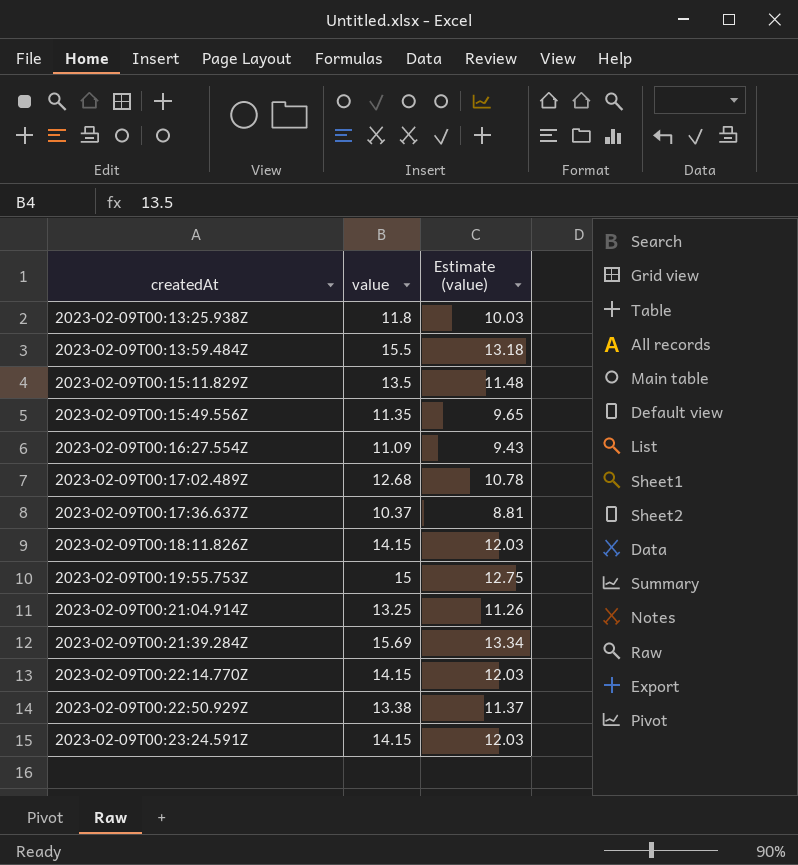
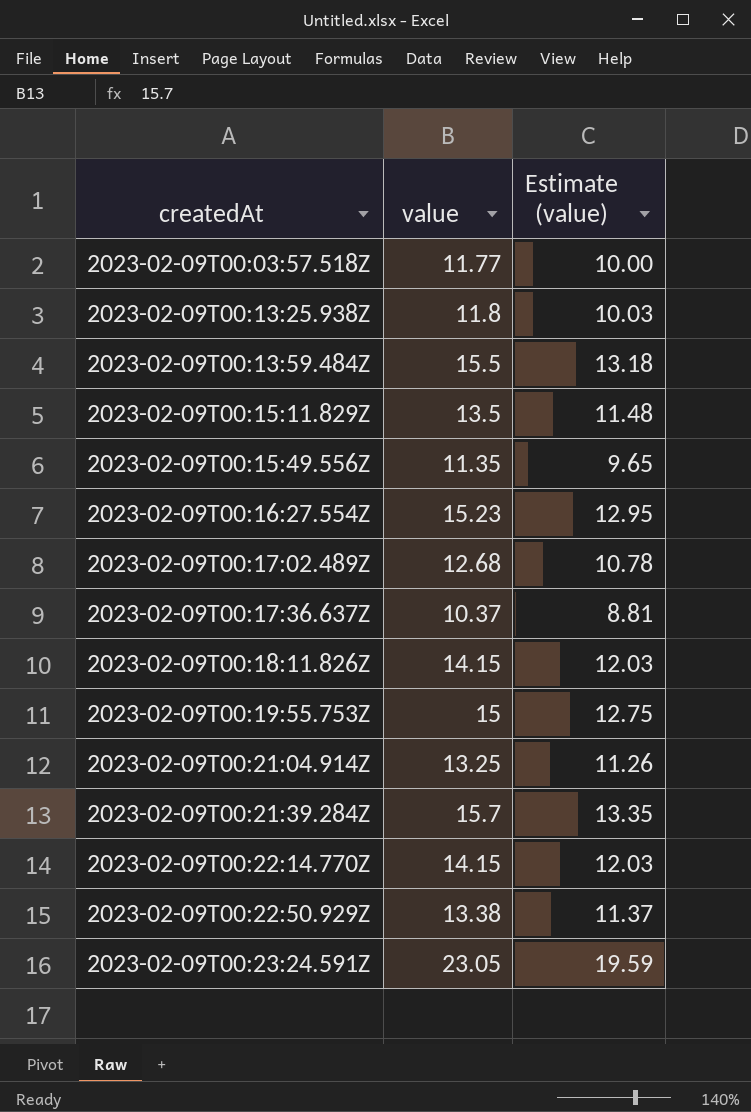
row 2023-02-09T00:03:57.518Z: none -> 11.77 | 10.00
2023-02-09T00:16:27.554Z | value: 11.09 -> 15.23
2023-02-09T00:16:27.554Z | Estimate (value): 9.43 -> 12.95
2023-02-09T00:21:39.284Z | value: 15.69 -> 15.7
2023-02-09T00:21:39.284Z | Estimate (value): 13.34 -> 13.35
2023-02-09T00:23:24.591Z | value: 14.15 -> 23.05
2023-02-09T00:23:24.591Z | Estimate (value): 12.03 -> 19.59

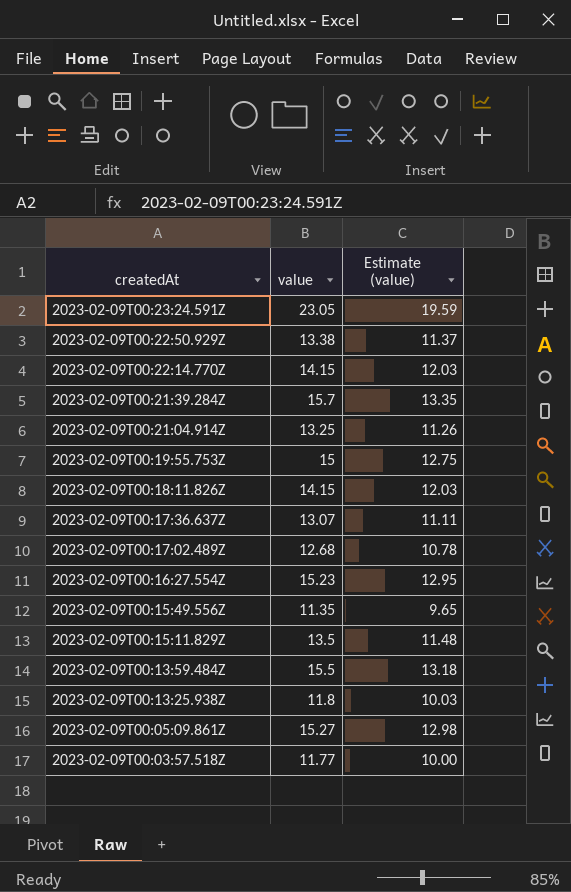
row order: createdAt ascending -> createdAt descending
2023-02-09T00:17:36.637Z | value: 10.37 -> 13.07
2023-02-09T00:17:36.637Z | Estimate (value): 8.81 -> 11.11
row 2023-02-09T00:05:09.861Z: none -> 15.27 | 12.98

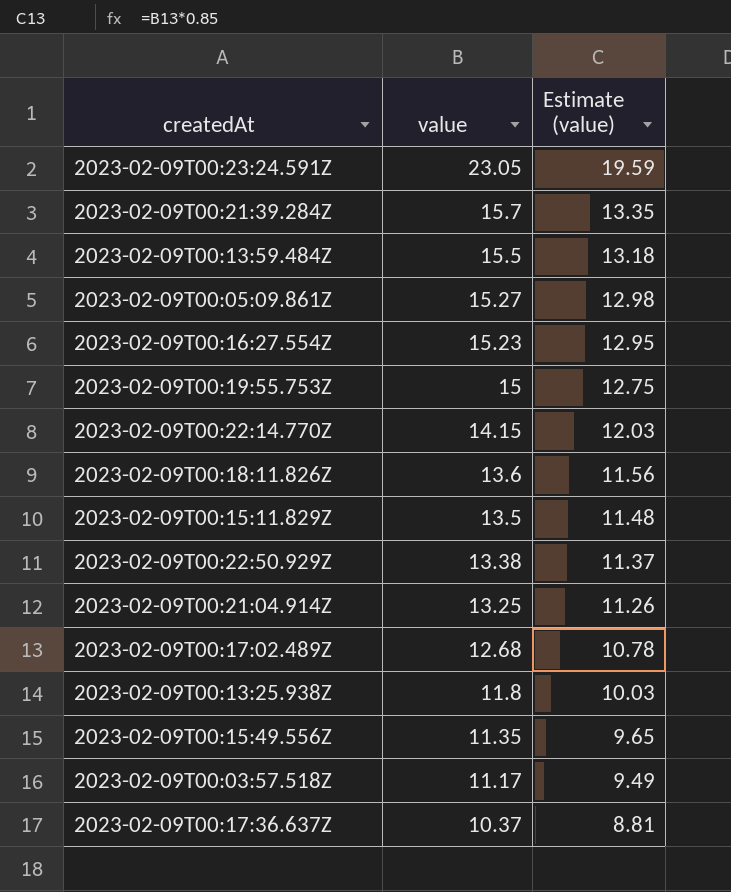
row order: createdAt descending -> value descending
2023-02-09T00:18:11.826Z | value: 14.15 -> 13.6
2023-02-09T00:18:11.826Z | Estimate (value): 12.03 -> 11.56
2023-02-09T00:03:57.518Z | value: 11.77 -> 11.17
2023-02-09T00:03:57.518Z | Estimate (value): 10.00 -> 9.49
2023-02-09T00:17:36.637Z | value: 13.07 -> 10.37
2023-02-09T00:17:36.637Z | Estimate (value): 11.11 -> 8.81

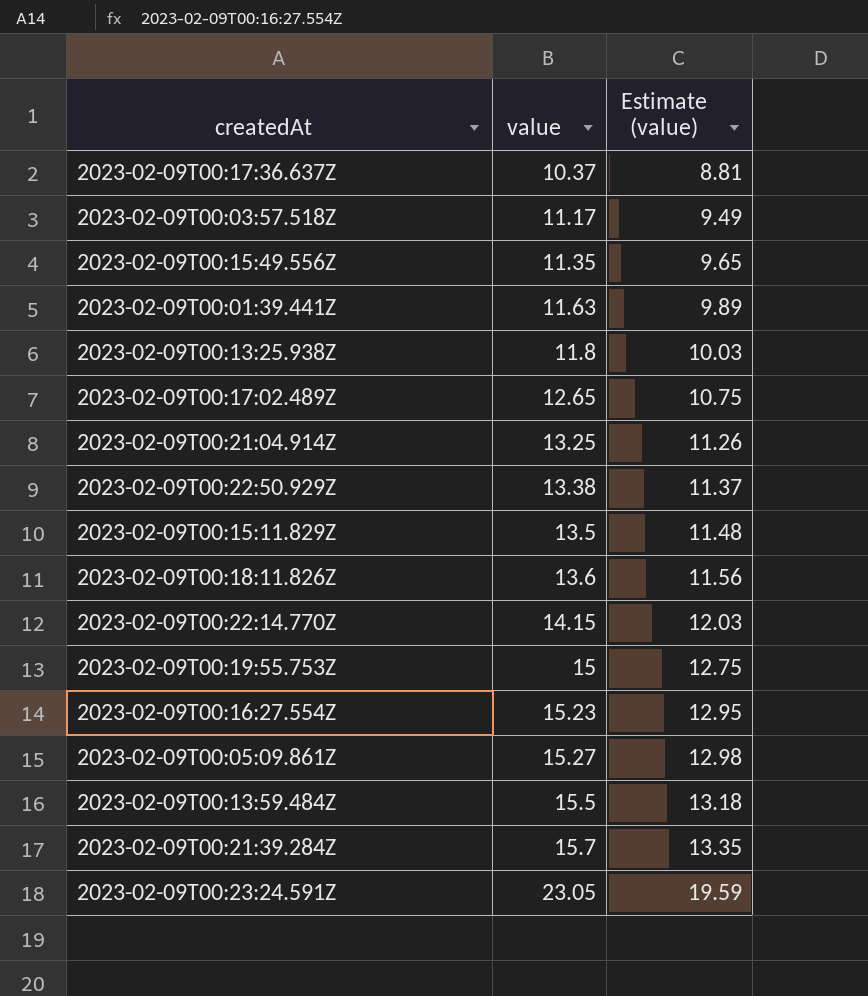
row order: value descending -> value ascending
row 2023-02-09T00:01:39.441Z: none -> 11.63 | 9.89
2023-02-09T00:17:02.489Z | value: 12.68 -> 12.65
2023-02-09T00:17:02.489Z | Estimate (value): 10.78 -> 10.75

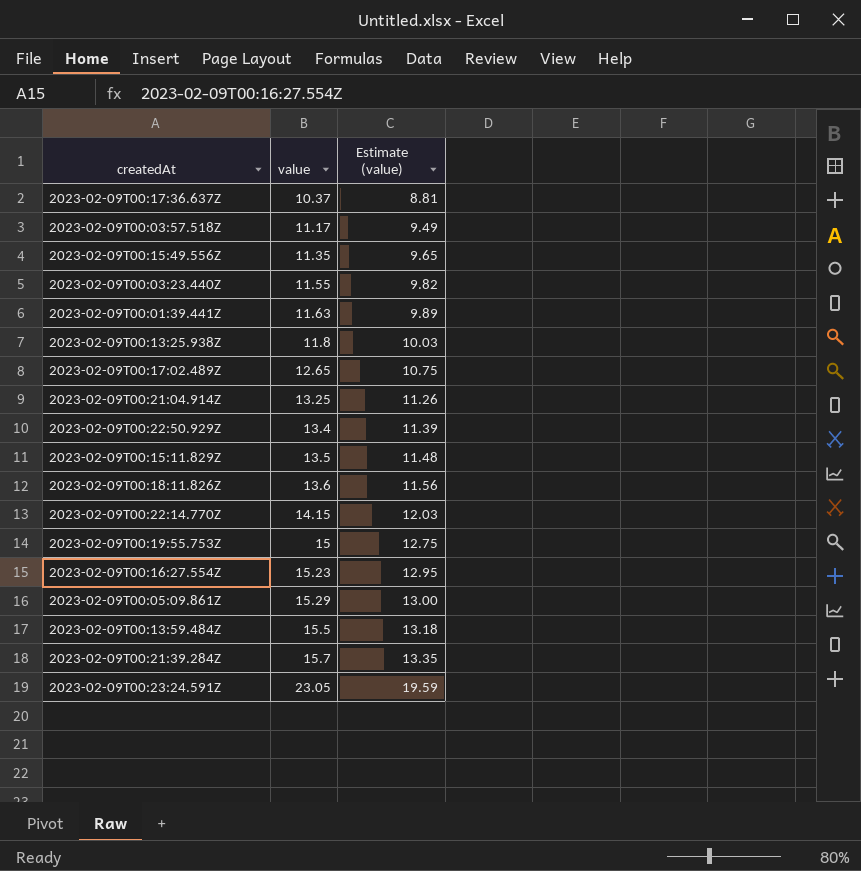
row 2023-02-09T00:03:23.440Z: none -> 11.55 | 9.82
2023-02-09T00:22:50.929Z | value: 13.38 -> 13.4
2023-02-09T00:22:50.929Z | Estimate (value): 11.37 -> 11.39
2023-02-09T00:05:09.861Z | value: 15.27 -> 15.29
2023-02-09T00:05:09.861Z | Estimate (value): 12.98 -> 13.00

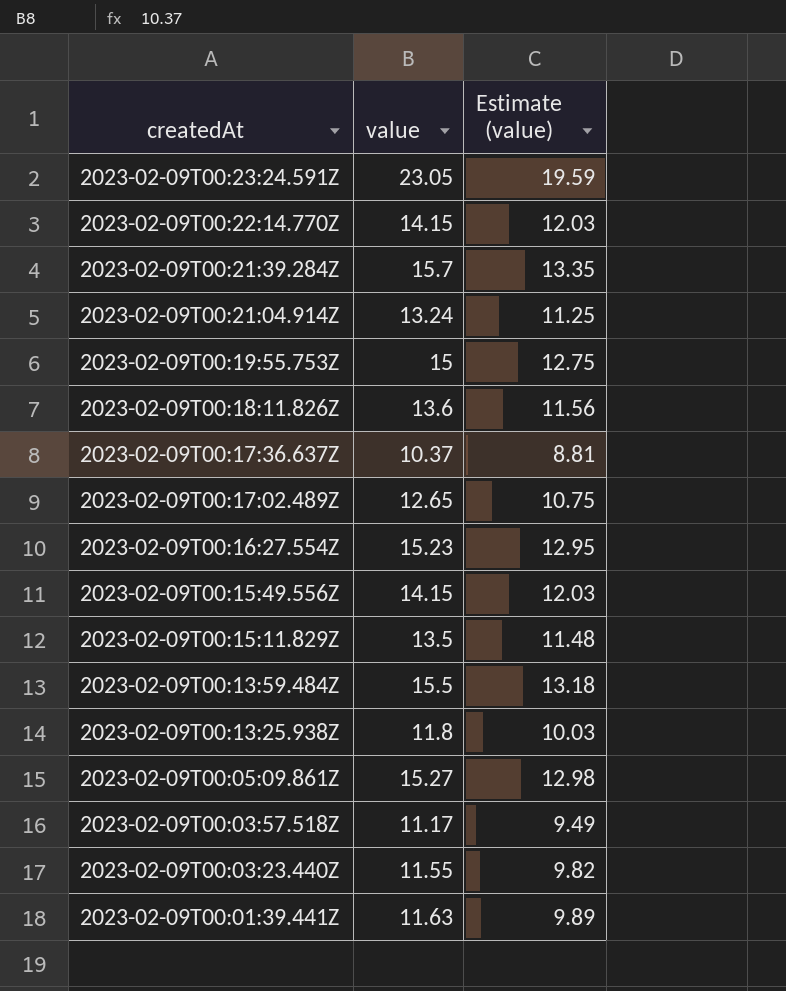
row order: value ascending -> createdAt descending
row 2023-02-09T00:22:50.929Z: 13.4 | 11.39 -> none
2023-02-09T00:21:04.914Z | value: 13.25 -> 13.24
2023-02-09T00:21:04.914Z | Estimate (value): 11.26 -> 11.25
2023-02-09T00:15:49.556Z | value: 11.35 -> 14.15
2023-02-09T00:15:49.556Z | Estimate (value): 9.65 -> 12.03
2023-02-09T00:05:09.861Z | value: 15.29 -> 15.27
2023-02-09T00:05:09.861Z | Estimate (value): 13.00 -> 12.98

